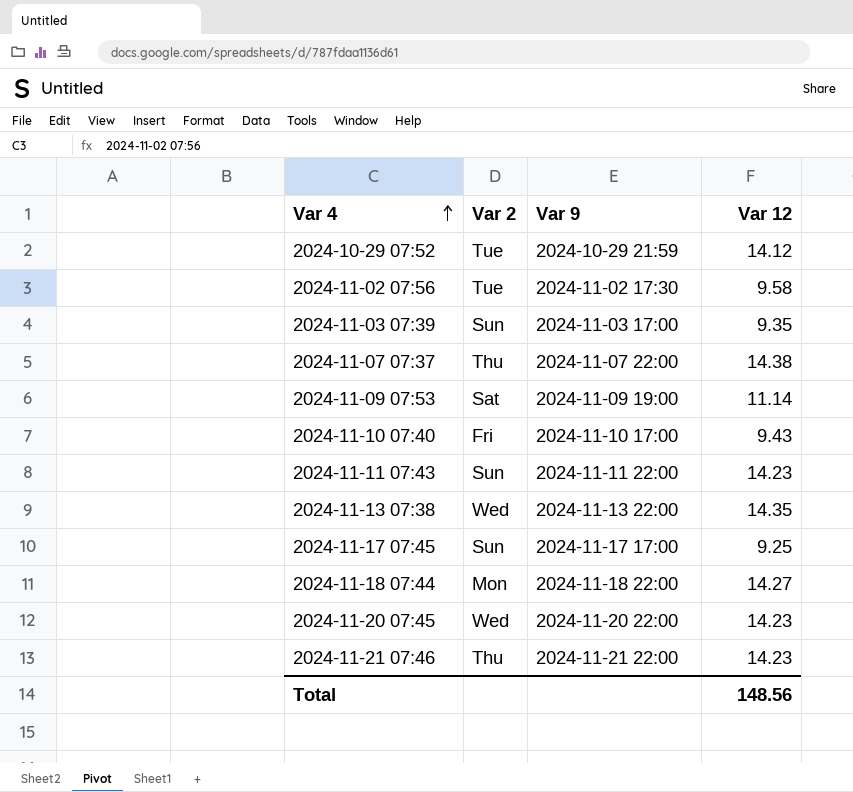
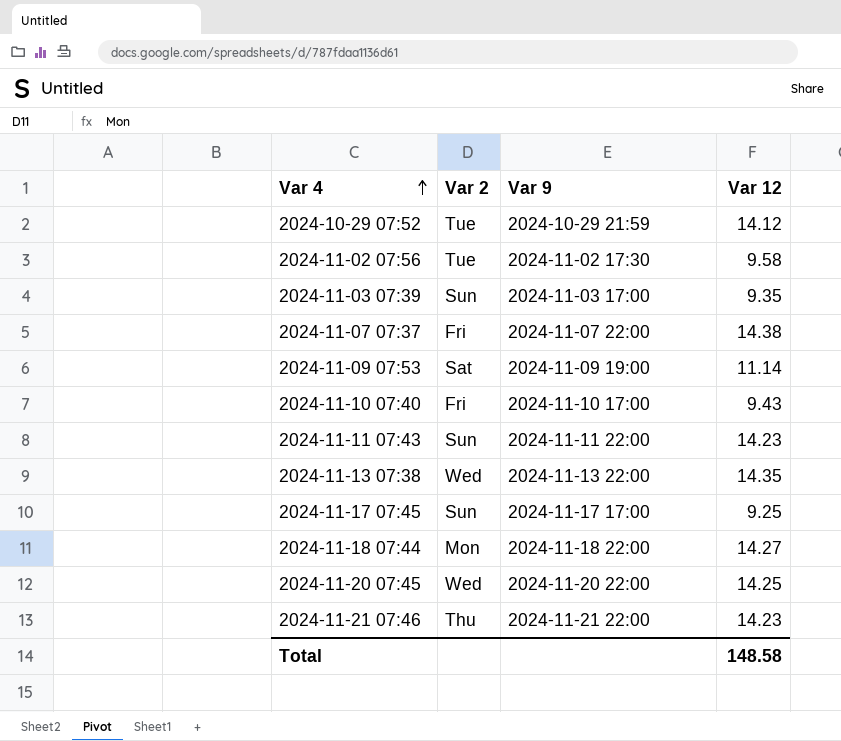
2024-11-07 07:37 | Var 2: Thu -> Fri
2024-11-20 07:45 | Var 12: 14.23 -> 14.25
Total | Var 12: 148.56 -> 148.58

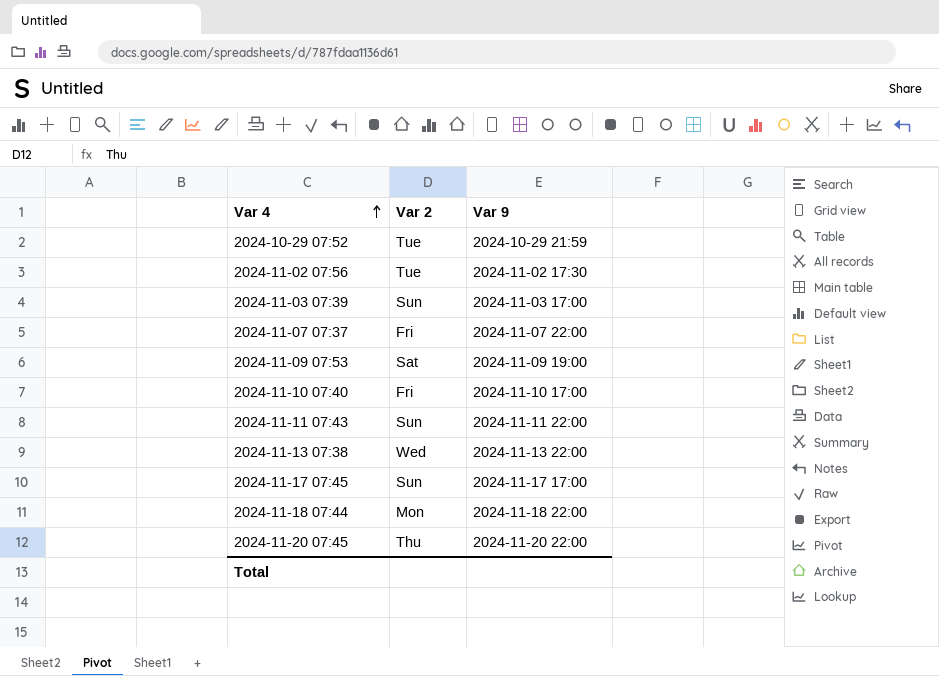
column Var 12 | position: 4 -> none
row 2024-11-21 07:46: Thu | 2024-11-21 22:00 | 14.23 -> none
2024-11-20 07:45 | Var 2: Wed -> Thu

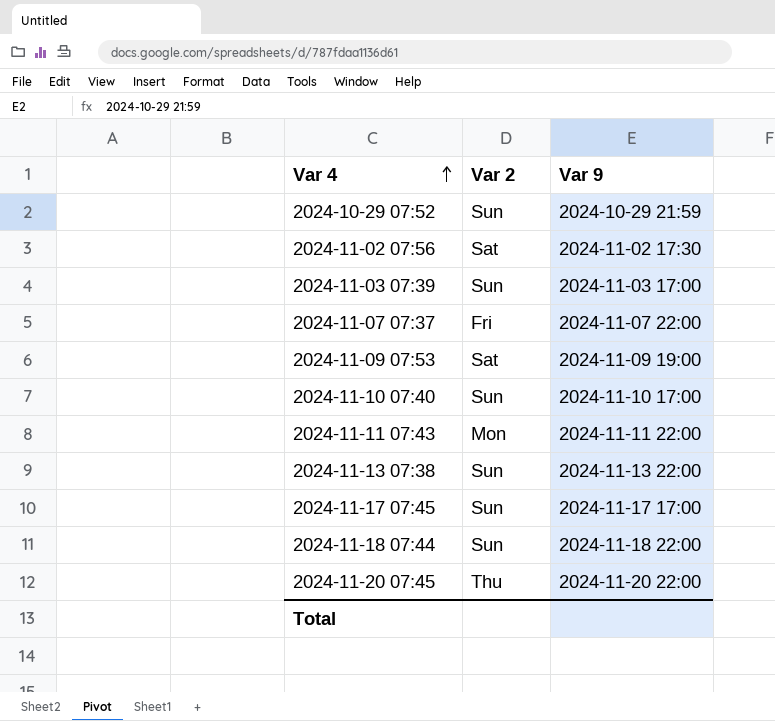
2024-10-29 07:52 | Var 2: Tue -> Sun
2024-11-02 07:56 | Var 2: Tue -> Sat
2024-11-10 07:40 | Var 2: Fri -> Sun
2024-11-11 07:43 | Var 2: Sun -> Mon
2024-11-13 07:38 | Var 2: Wed -> Sun
2024-11-18 07:44 | Var 2: Mon -> Sun

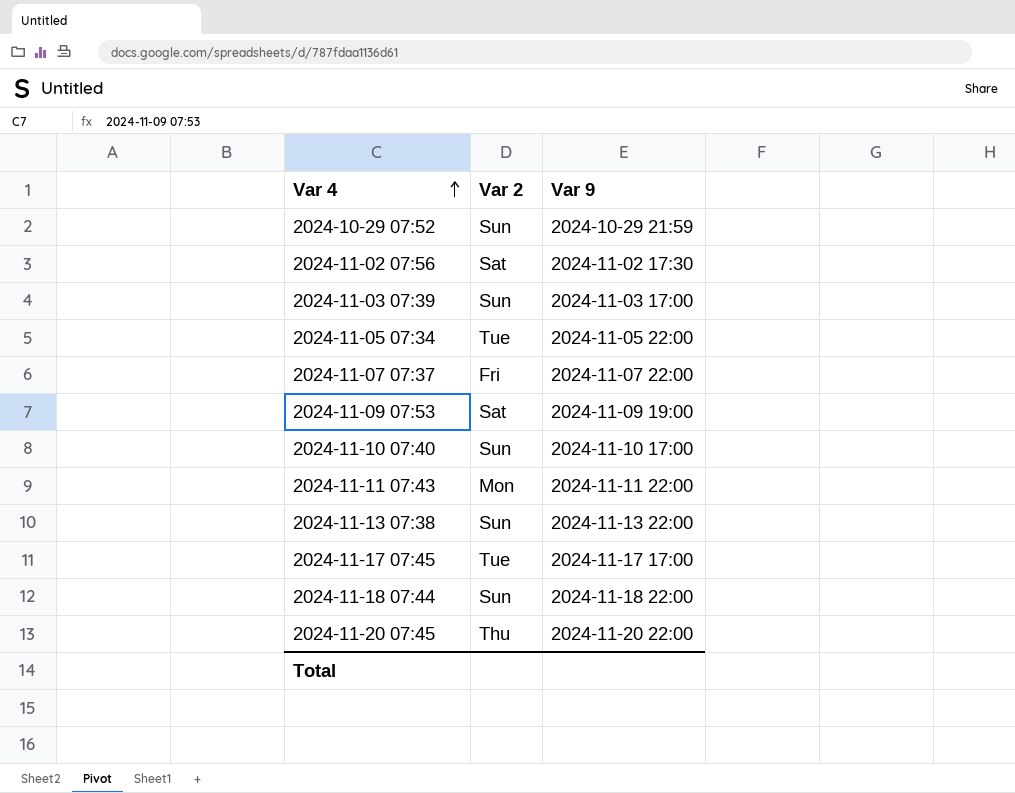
row 2024-11-05 07:34: none -> Tue | 2024-11-05 22:00
2024-11-17 07:45 | Var 2: Sun -> Tue

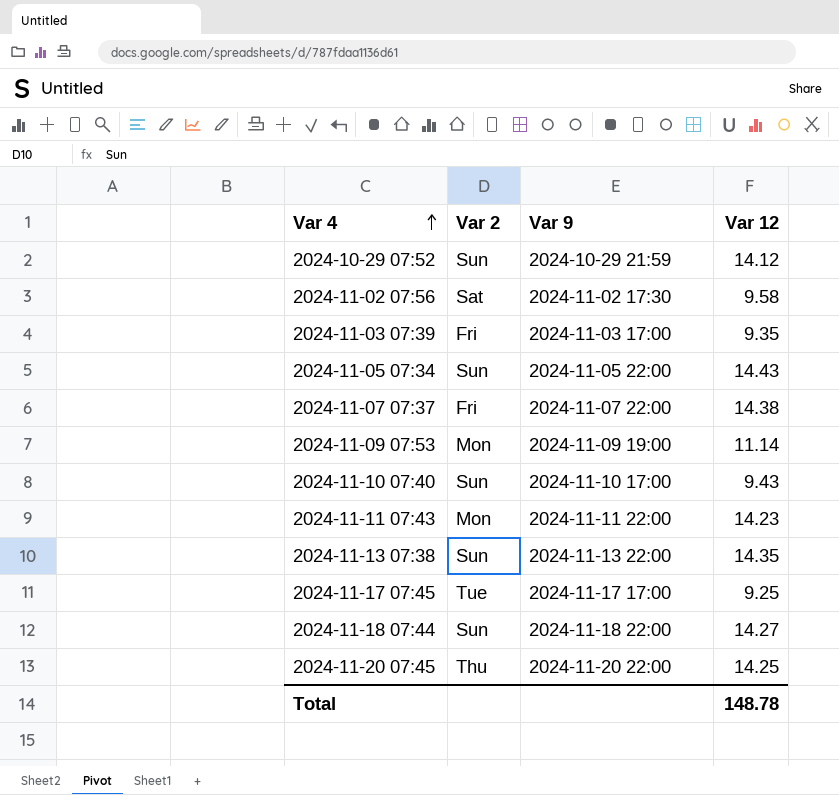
column Var 12 | position: none -> 4
2024-11-03 07:39 | Var 2: Sun -> Fri
2024-11-05 07:34 | Var 2: Tue -> Sun
2024-11-09 07:53 | Var 2: Sat -> Mon

